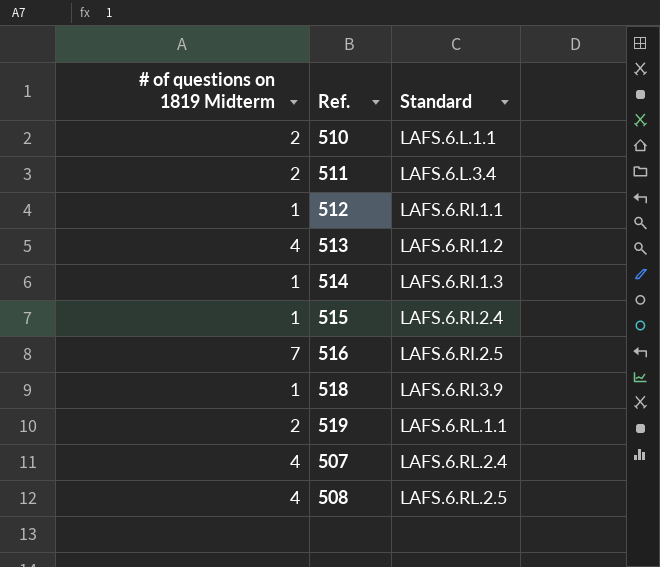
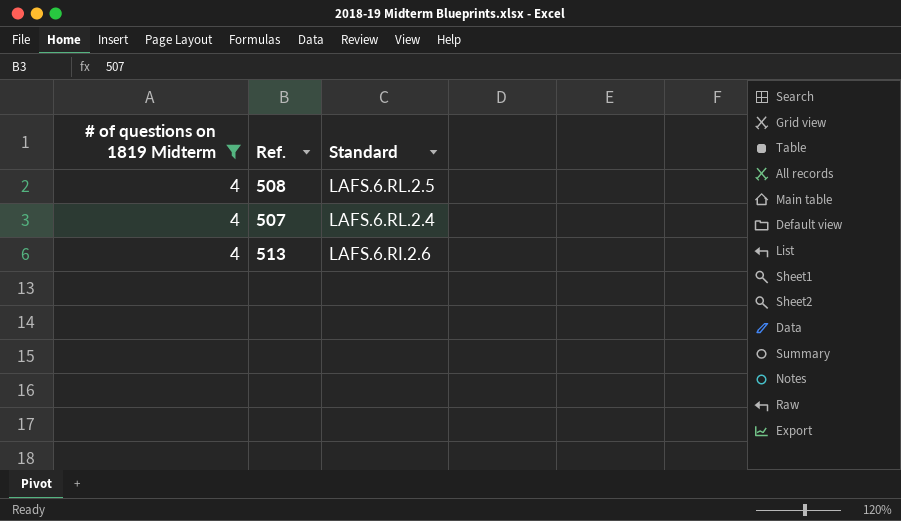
filter: none -> # of questions on 1819 Midterm = 4
row order: Standard ascending -> Standard descending
513 | Standard: LAFS.6.RI.1.2 -> LAFS.6.RI.2.6

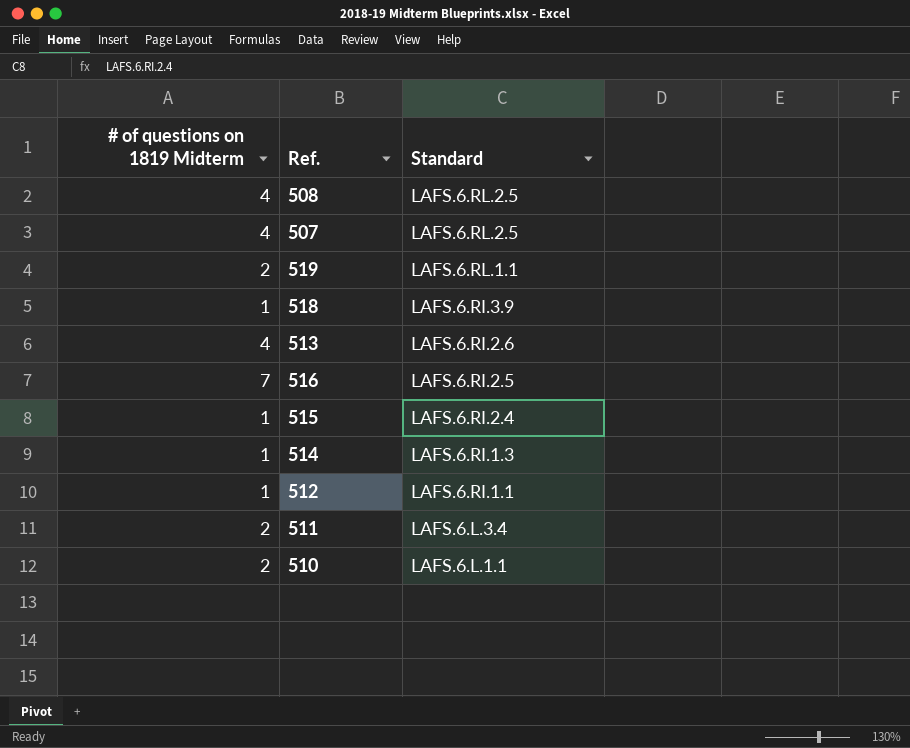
filter: # of questions on 1819 Midterm = 4 -> none
507 | Standard: LAFS.6.RL.2.4 -> LAFS.6.RL.2.5

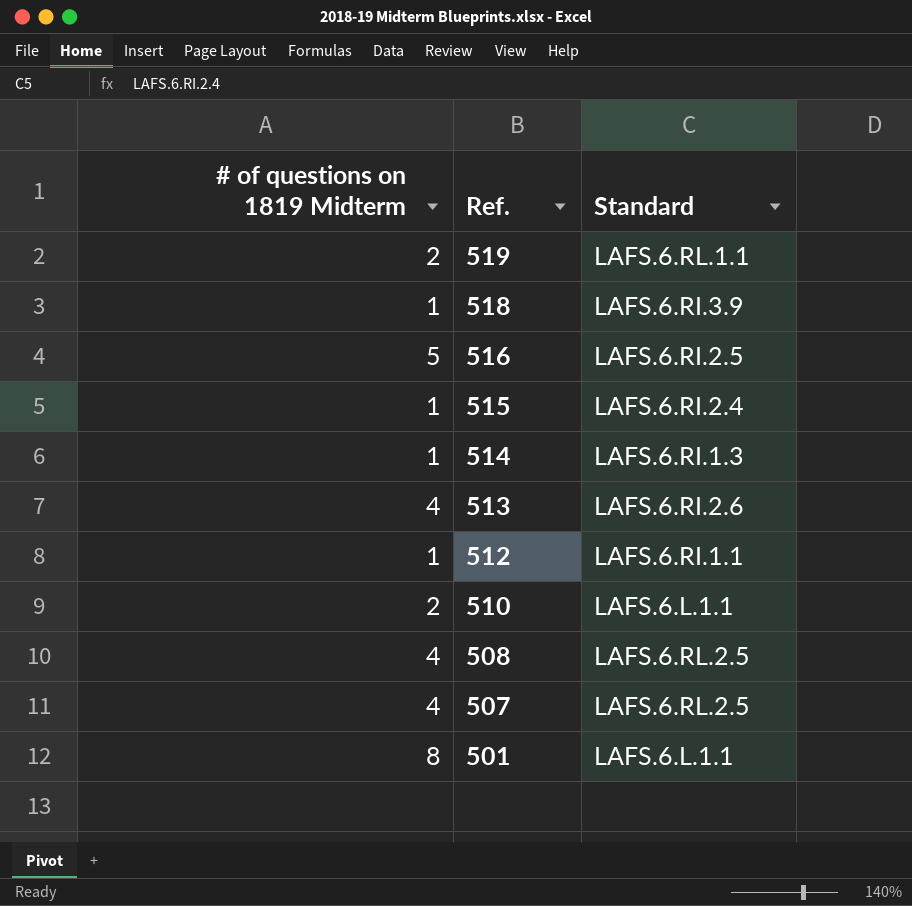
row order: Standard descending -> Ref. descending
row 511: 2 | LAFS.6.L.3.4 -> none
516 | # of questions on 1819 Midterm: 7 -> 5
row 501: none -> 8 | LAFS.6.L.1.1

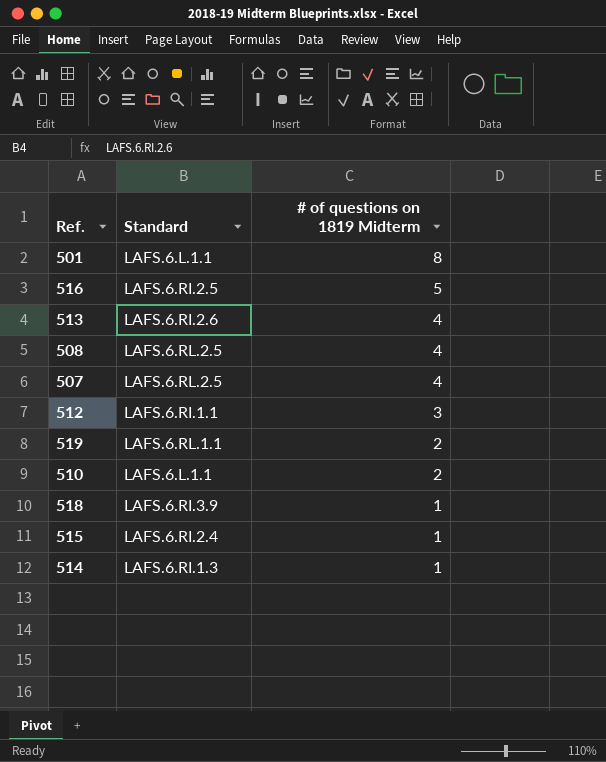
row order: Ref. descending -> # of questions on 1819 Midterm descending
column # of questions on 1819 Midterm | position: 1 -> 3
512 | # of questions on 1819 Midterm: 1 -> 3

